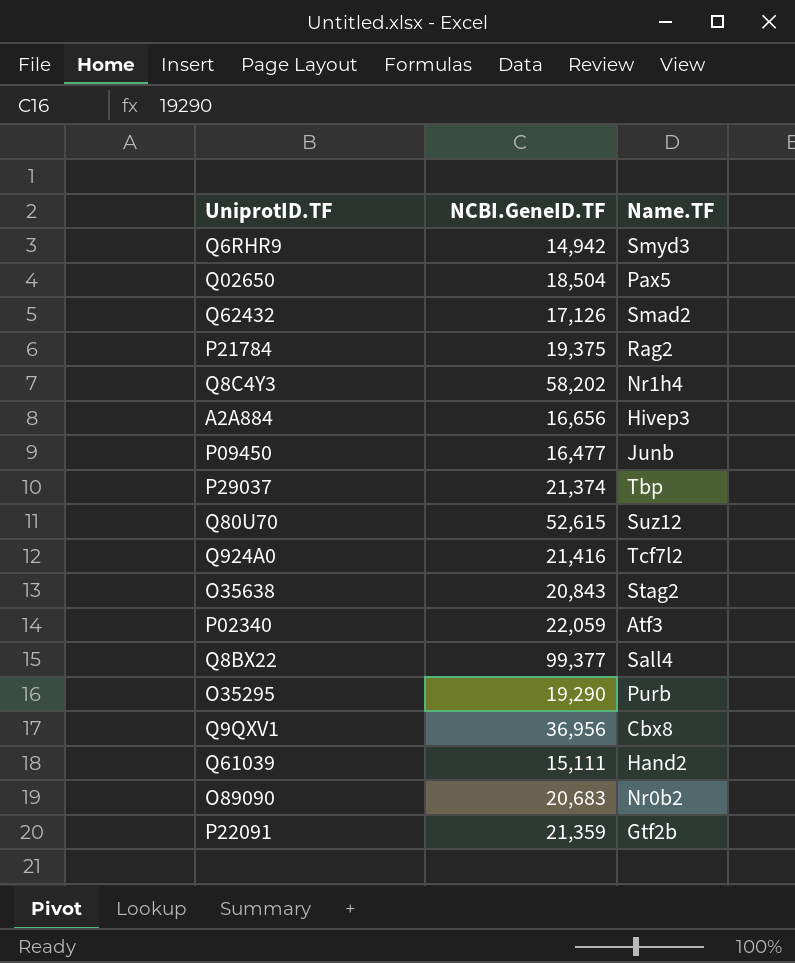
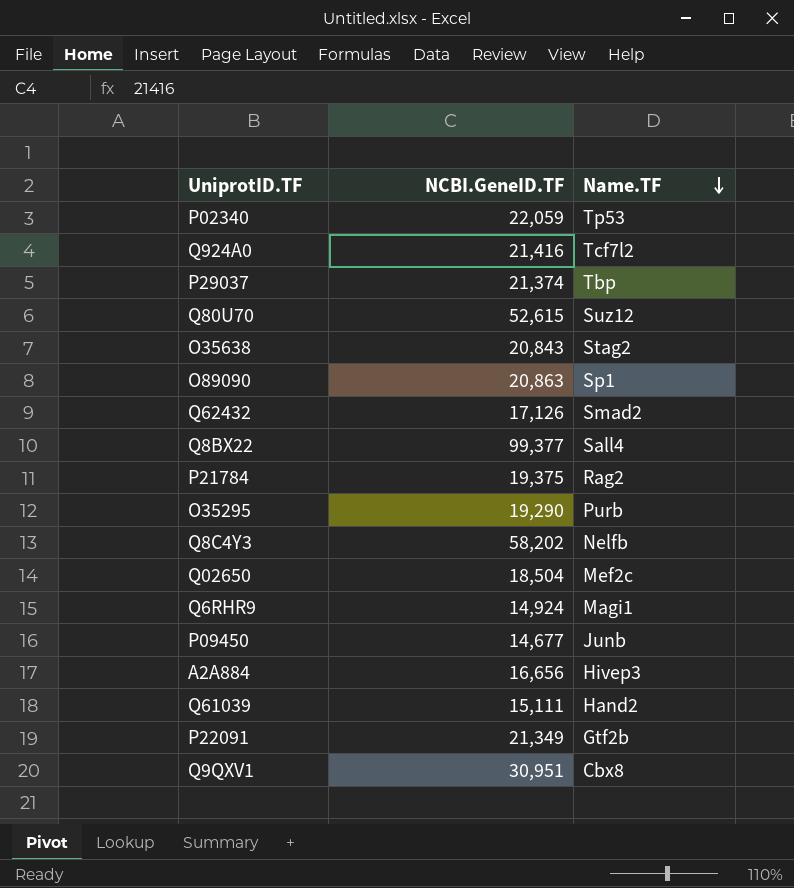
row order: none -> Name.TF descending
P02340 | Name.TF: Atf3 -> Tp53
O89090 | NCBI.GeneID.TF: 20,683 -> 20,863
O89090 | Name.TF: Nr0b2 -> Sp1
Q8C4Y3 | Name.TF: Nr1h4 -> Nelfb
Q02650 | Name.TF: Pax5 -> Mef2c
Q6RHR9 | NCBI.GeneID.TF: 14,942 -> 14,924
Q6RHR9 | Name.TF: Smyd3 -> Magi1
P09450 | NCBI.GeneID.TF: 16,477 -> 14,677
P22091 | NCBI.GeneID.TF: 21,359 -> 21,349
Q9QXV1 | NCBI.GeneID.TF: 36,956 -> 30,951

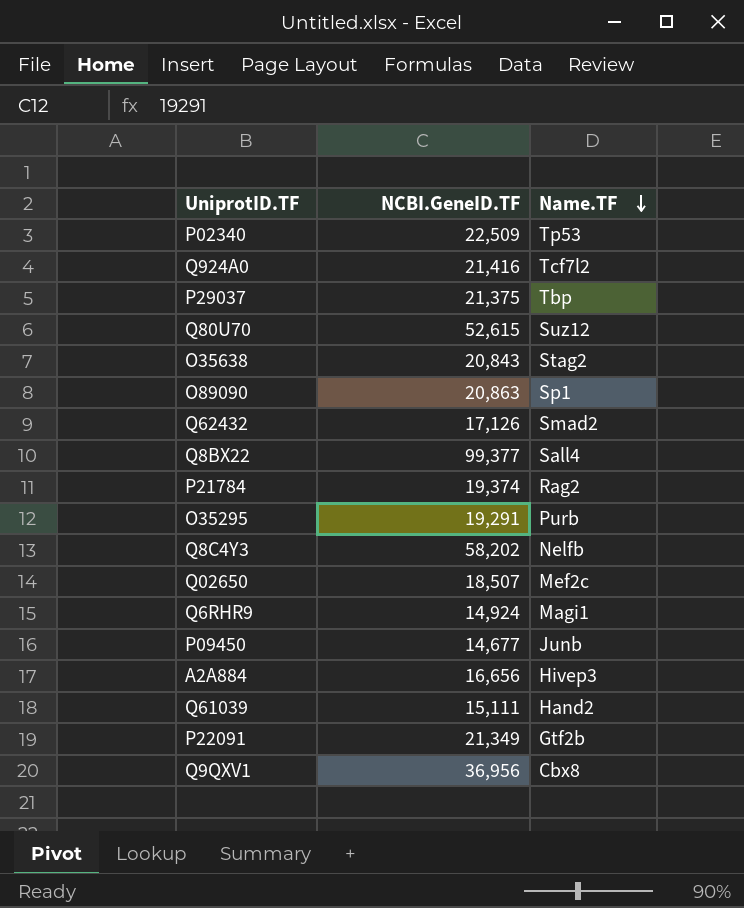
P02340 | NCBI.GeneID.TF: 22,059 -> 22,509
P29037 | NCBI.GeneID.TF: 21,374 -> 21,375
P21784 | NCBI.GeneID.TF: 19,375 -> 19,374
O35295 | NCBI.GeneID.TF: 19,290 -> 19,291
Q02650 | NCBI.GeneID.TF: 18,504 -> 18,507
Q9QXV1 | NCBI.GeneID.TF: 30,951 -> 36,956

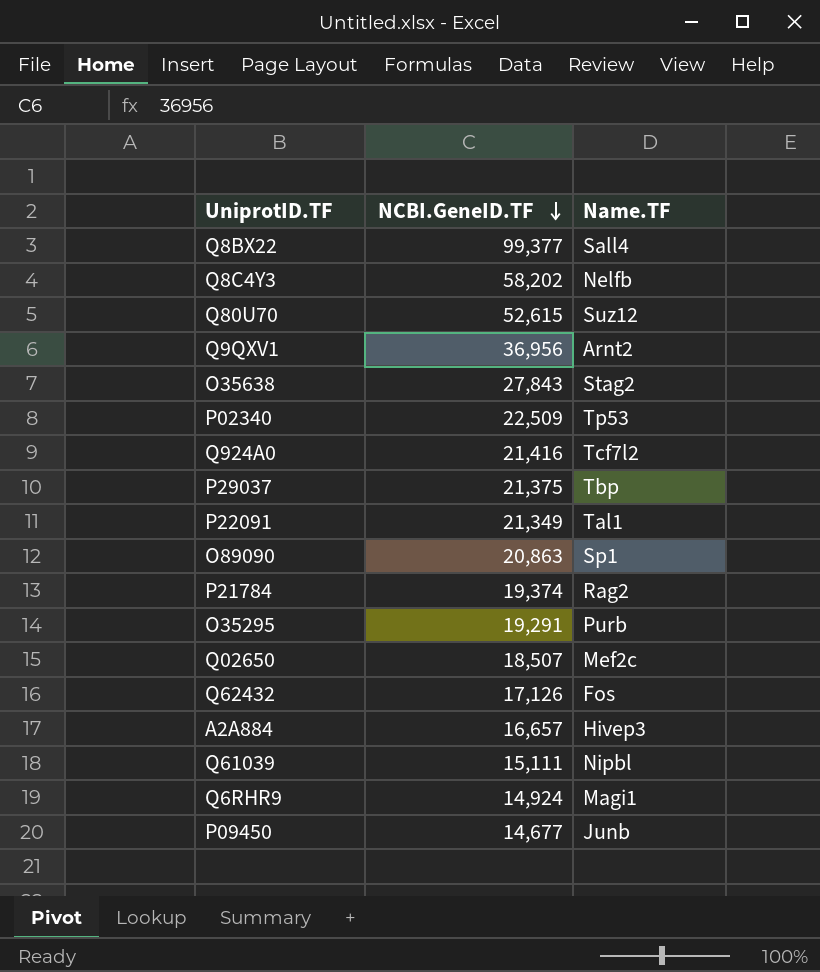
row order: Name.TF descending -> NCBI.GeneID.TF descending
Q9QXV1 | Name.TF: Cbx8 -> Arnt2
O35638 | NCBI.GeneID.TF: 20,843 -> 27,843
P22091 | Name.TF: Gtf2b -> Tal1
Q62432 | Name.TF: Smad2 -> Fos
A2A884 | NCBI.GeneID.TF: 16,656 -> 16,657
Q61039 | Name.TF: Hand2 -> Nipbl

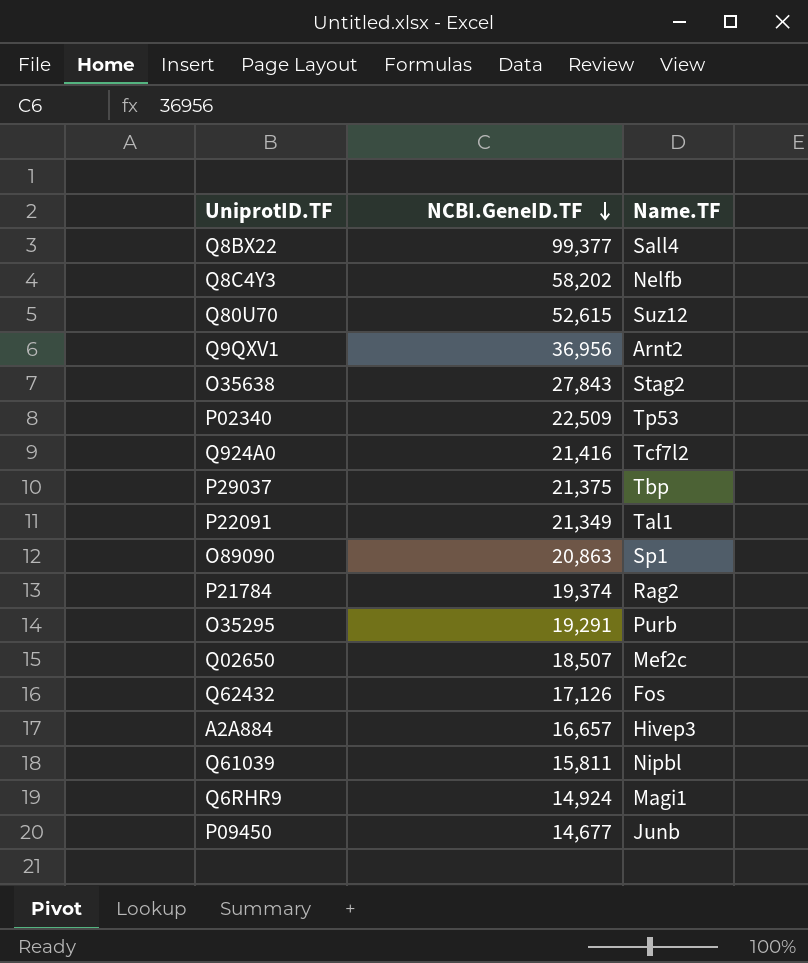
Q61039 | NCBI.GeneID.TF: 15,111 -> 15,811

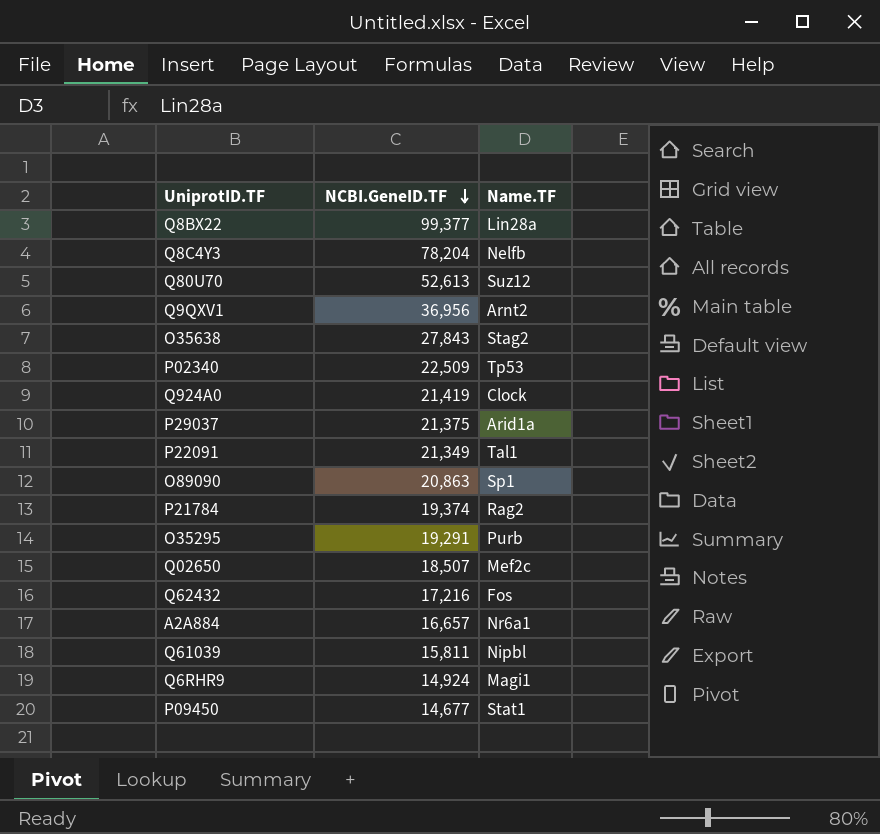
Q8BX22 | Name.TF: Sall4 -> Lin28a
Q8C4Y3 | NCBI.GeneID.TF: 58,202 -> 78,204
Q80U70 | NCBI.GeneID.TF: 52,615 -> 52,613
Q924A0 | NCBI.GeneID.TF: 21,416 -> 21,419
Q924A0 | Name.TF: Tcf7l2 -> Clock
P29037 | Name.TF: Tbp -> Arid1a
Q62432 | NCBI.GeneID.TF: 17,126 -> 17,216
A2A884 | Name.TF: Hivep3 -> Nr6a1
P09450 | Name.TF: Junb -> Stat1

